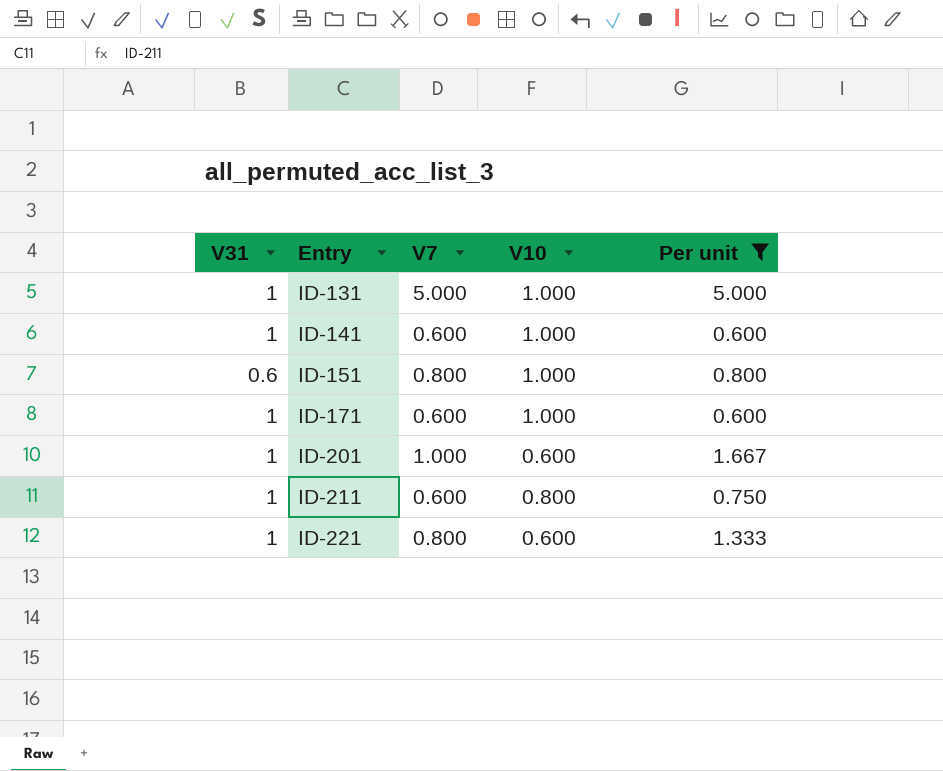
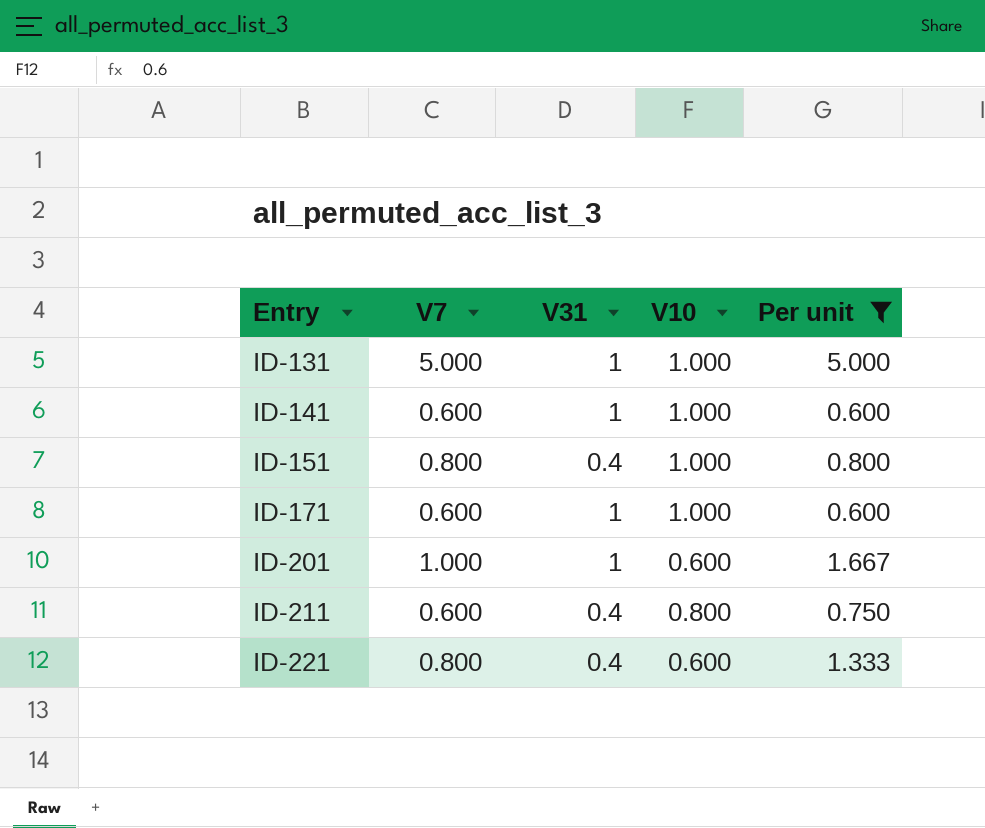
column V31 | position: 1 -> 3
ID-151 | V31: 0.6 -> 0.4
ID-211 | V31: 1 -> 0.4
ID-221 | V31: 1 -> 0.4

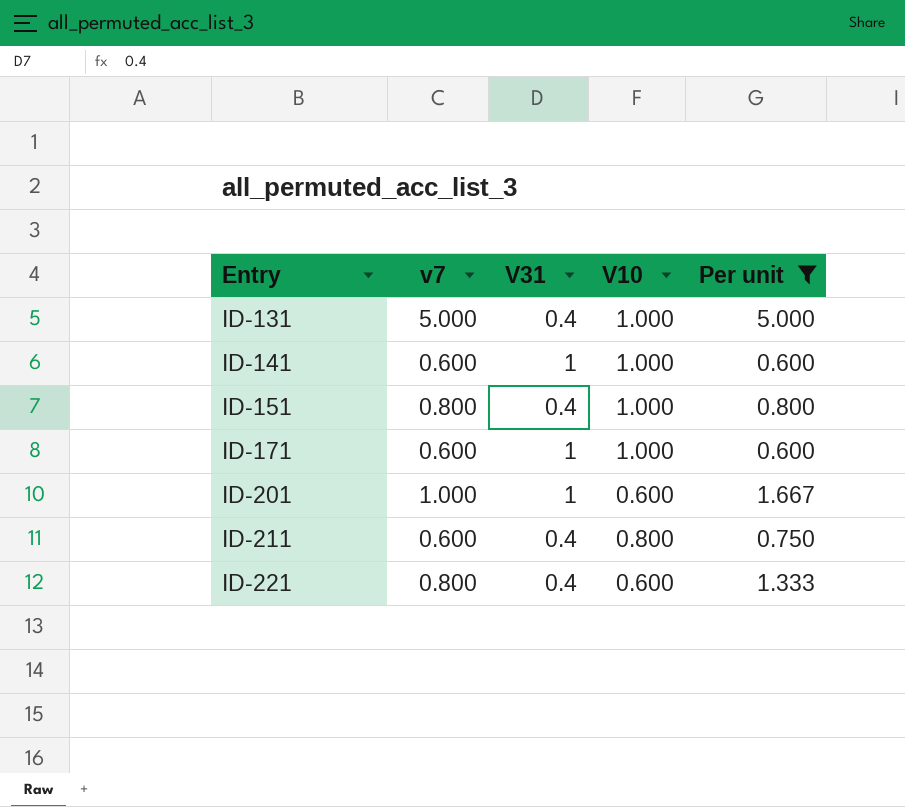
column name: V7 -> v7
ID-131 | V31: 1 -> 0.4

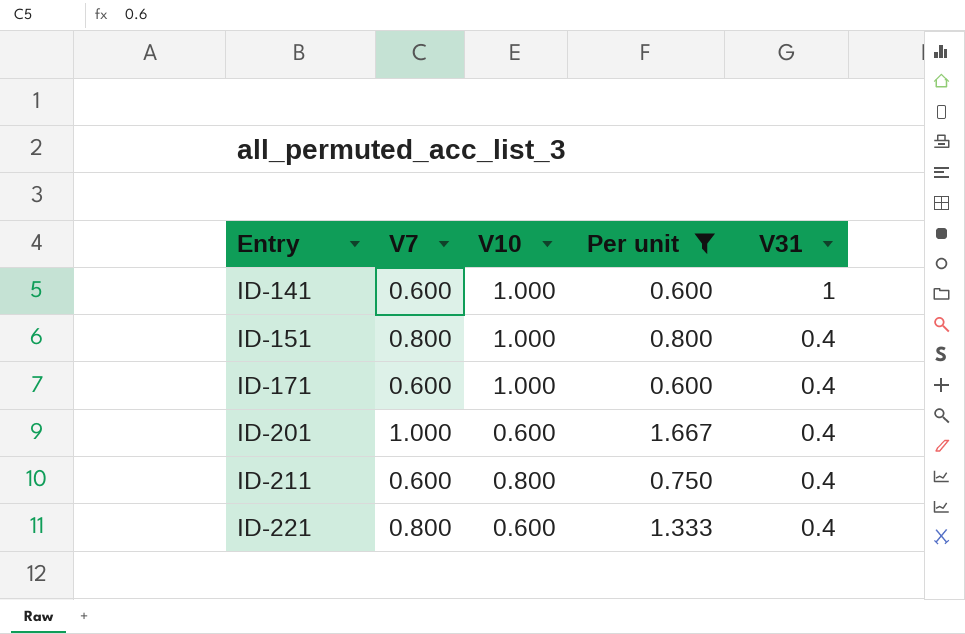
column name: v7 -> V7
column V31 | position: 3 -> 5
row ID-131: 5.000 | 0.4 | 1.000 | 5.000 -> none
ID-171 | V31: 1 -> 0.4
ID-201 | V31: 1 -> 0.4

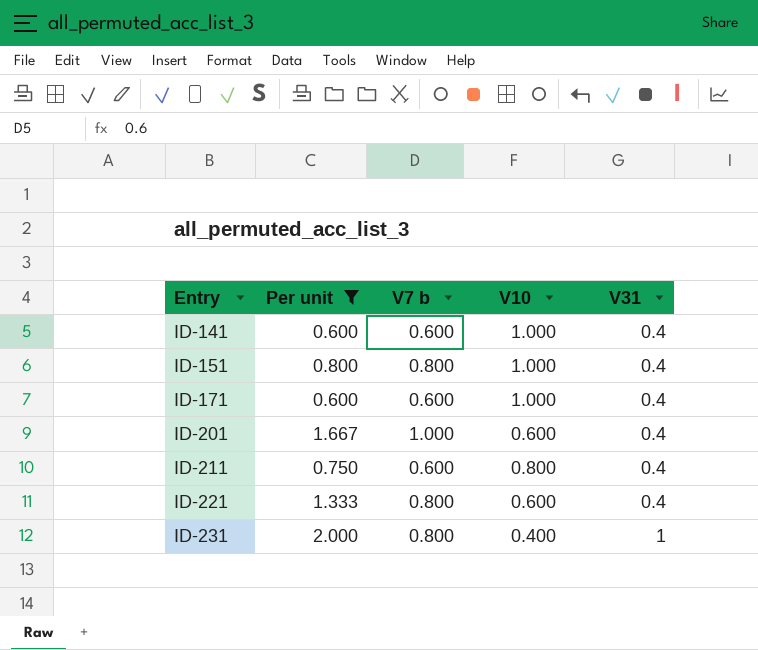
column Per unit | position: 4 -> 2
column name: V7 -> V7 b
ID-141 | V31: 1 -> 0.4
row ID-231: none -> 2.000 | 0.800 | 0.400 | 1

